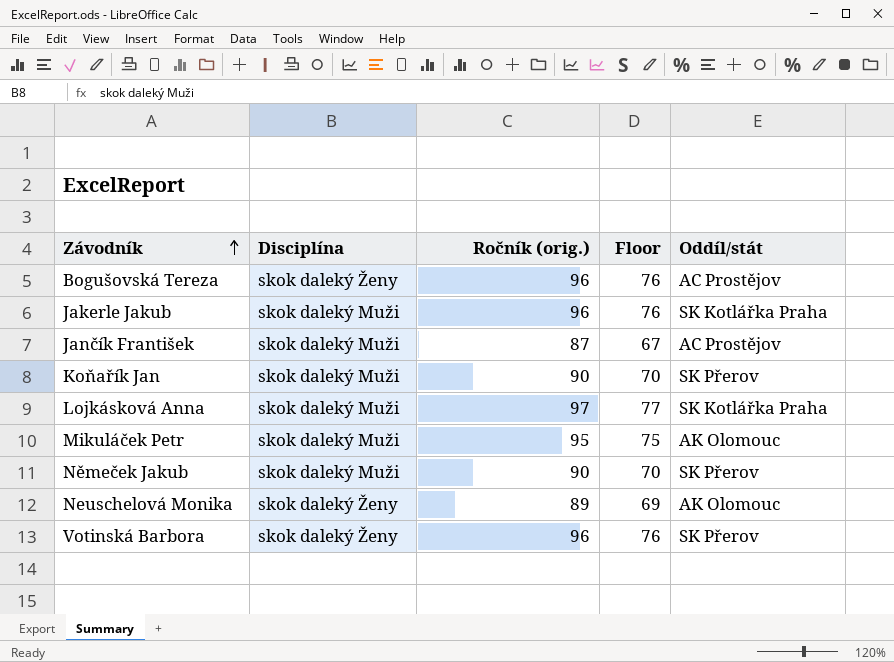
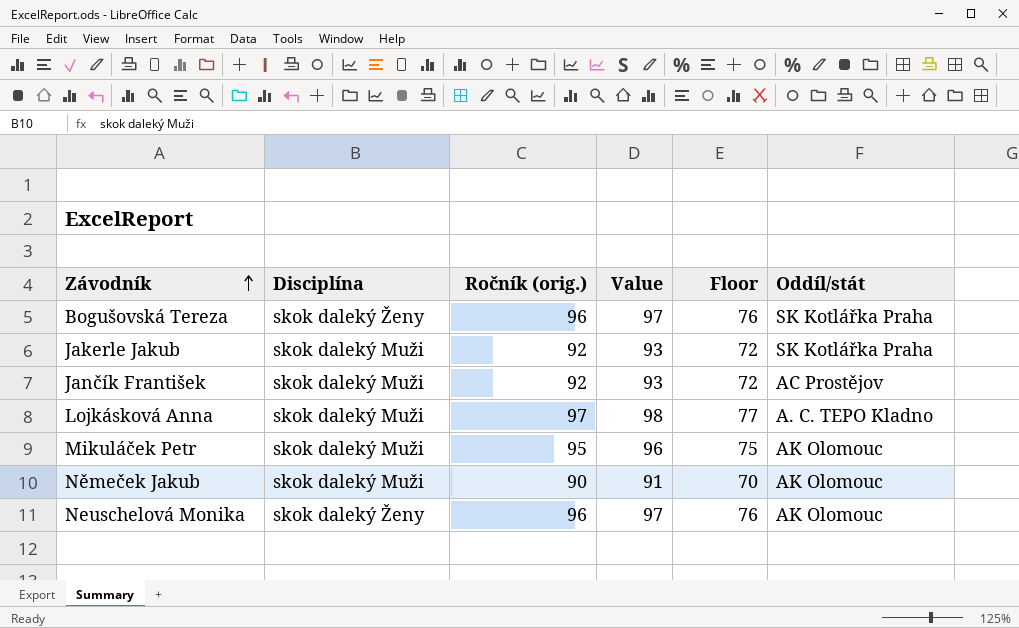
column Value | formula: none -> [Ročník (orig.)] + 1
row Koňařík Jan: skok daleký Muži | 90 | 70 | SK Přerov -> none
row Votinská Barbora: skok daleký Ženy | 96 | 76 | SK Přerov -> none
Bogušovská Tereza | Oddíl/stát: AC Prostějov -> SK Kotlářka Praha
Jakerle Jakub | Ročník (orig.): 96 -> 92
Jakerle Jakub | Floor: 76 -> 72
Jančík František | Ročník (orig.): 87 -> 92
Jančík František | Floor: 67 -> 72
Lojkásková Anna | Oddíl/stát: SK Kotlářka Praha -> A. C. TEPO Kladno
Němeček Jakub | Oddíl/stát: SK Přerov -> AK Olomouc
Neuschelová Monika | Ročník (orig.): 89 -> 96
Neuschelová Monika | Floor: 69 -> 76

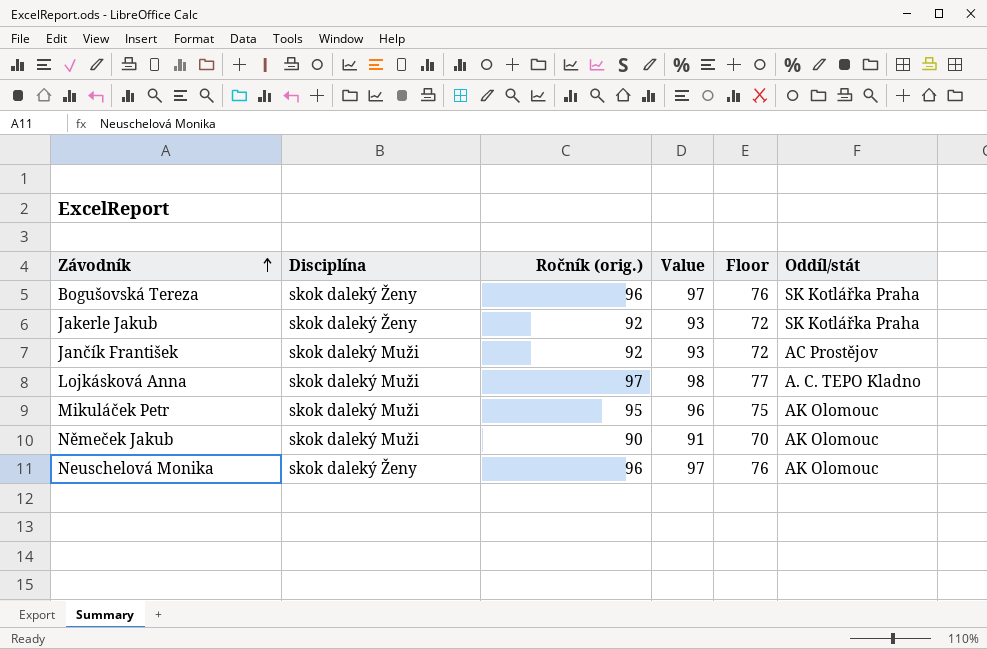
Jakerle Jakub | Disciplína: skok daleký Muži -> skok daleký Ženy

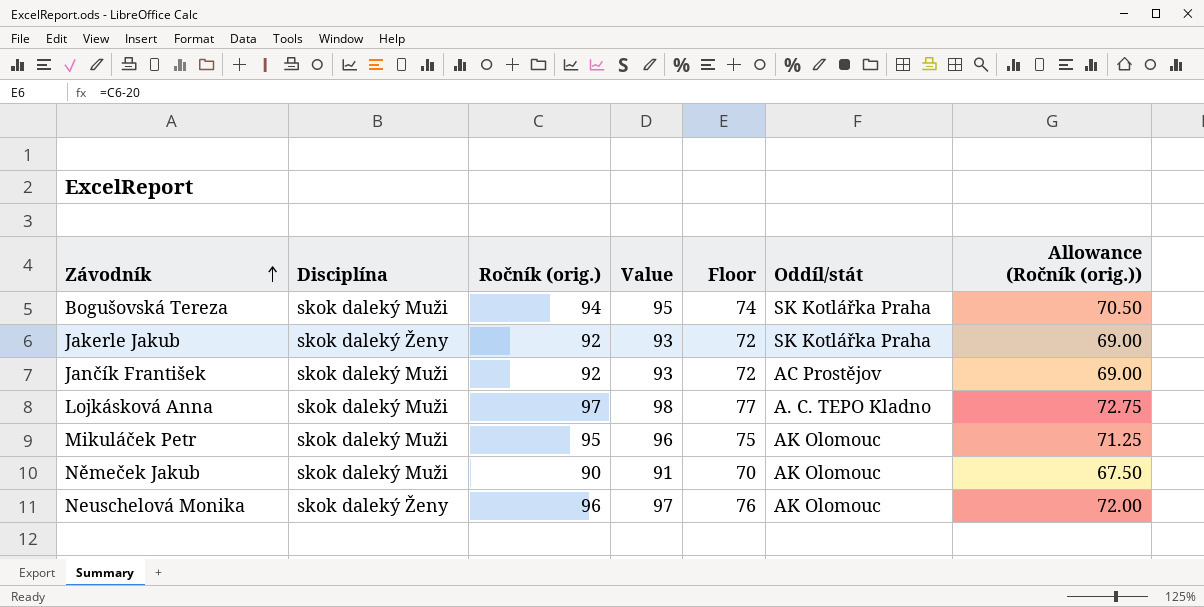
column Allowance (Ročník (orig.)) | formula: none -> [Ročník (orig.)] * 0.75
Bogušovská Tereza | Disciplína: skok daleký Ženy -> skok daleký Muži
Bogušovská Tereza | Ročník (orig.): 96 -> 94
Bogušovská Tereza | Value: 97 -> 95
Bogušovská Tereza | Floor: 76 -> 74

